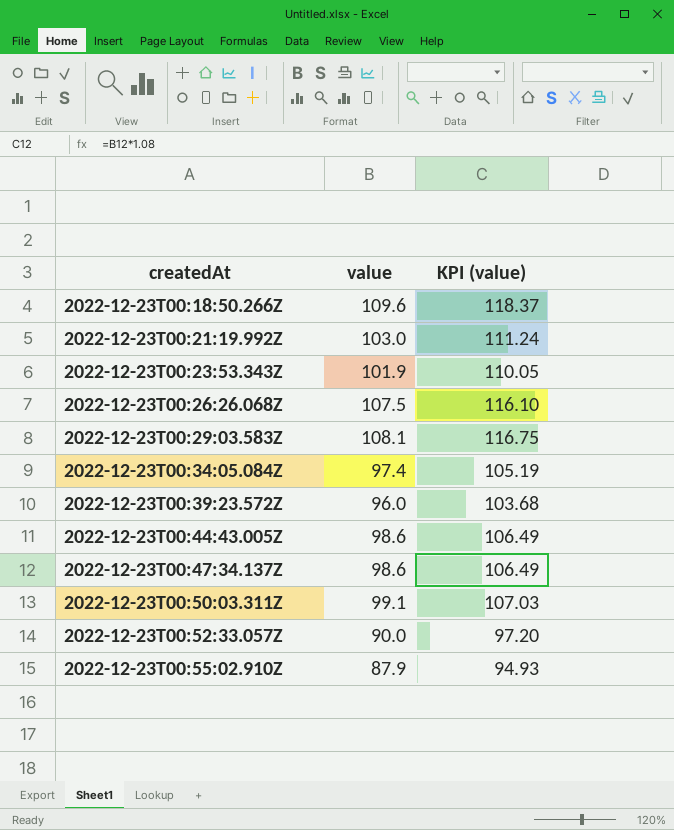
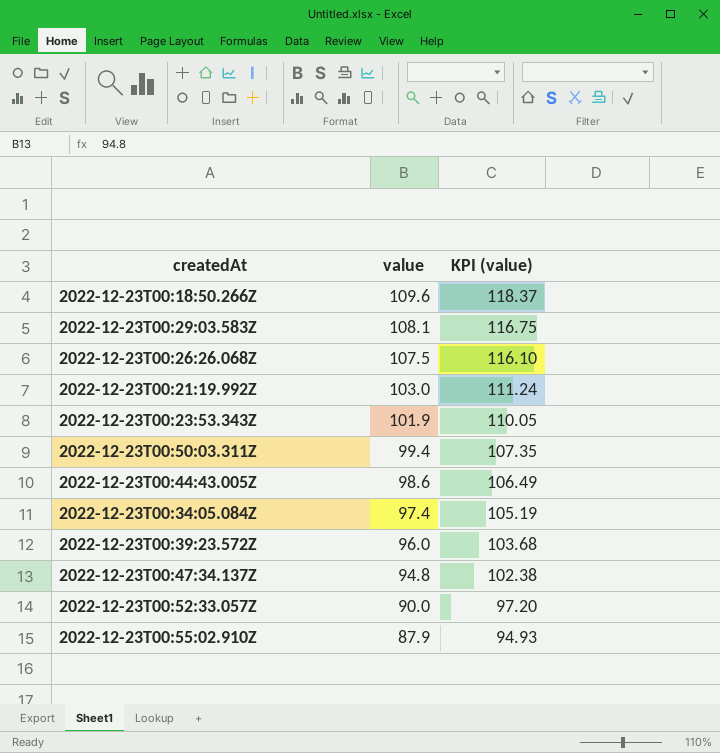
row order: createdAt ascending -> value descending
2022-12-23T00:50:03.311Z | value: 99.1 -> 99.4
2022-12-23T00:50:03.311Z | KPI (value): 107.03 -> 107.35
2022-12-23T00:47:34.137Z | value: 98.6 -> 94.8
2022-12-23T00:47:34.137Z | KPI (value): 106.49 -> 102.38

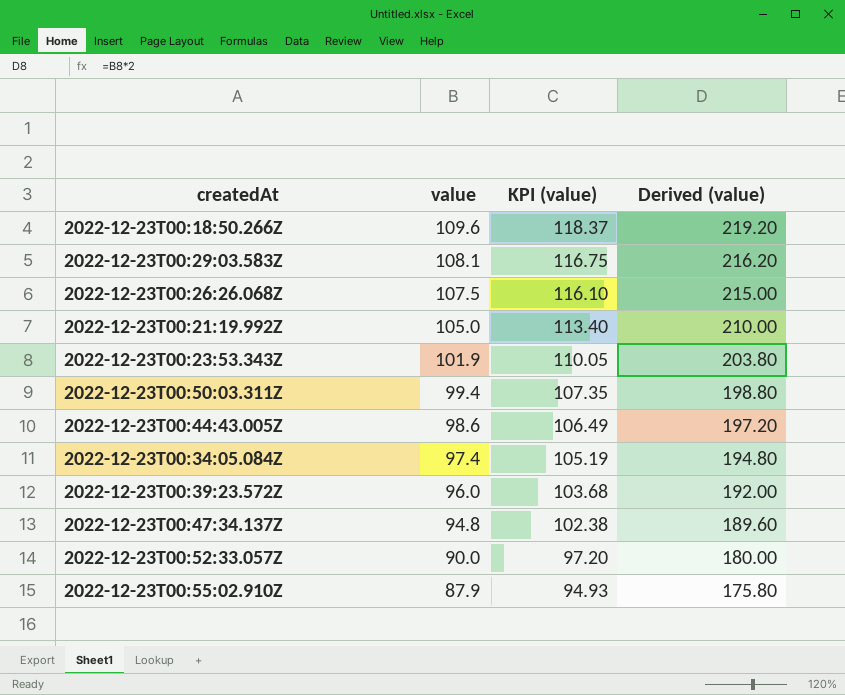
column Derived (value) | formula: none -> [value] * 2
2022-12-23T00:21:19.992Z | value: 103.0 -> 105.0
2022-12-23T00:21:19.992Z | KPI (value): 111.24 -> 113.40

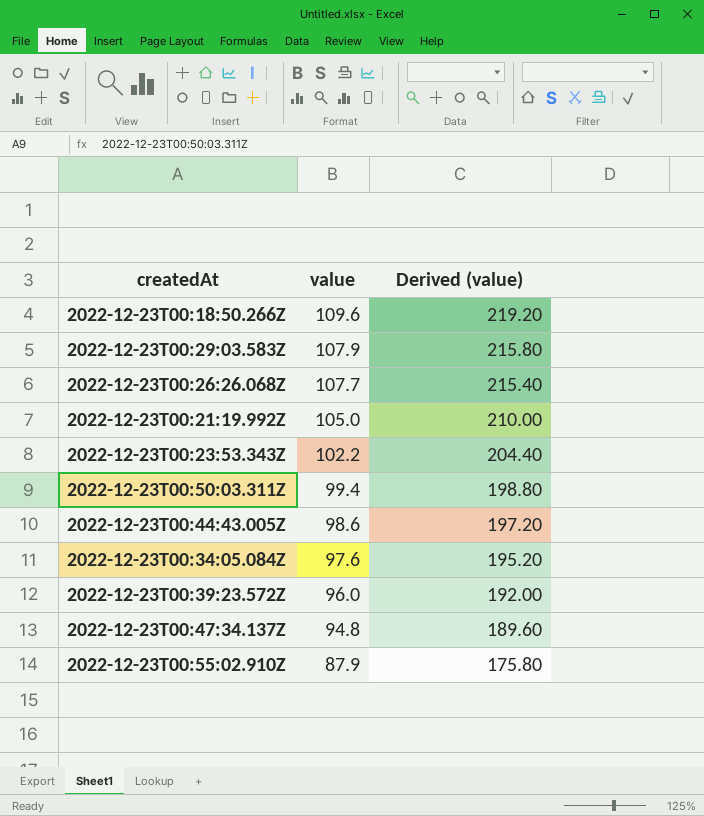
column KPI (value) | formula: [value] * 1.08 -> none
row 2022-12-23T00:52:33.057Z: 90.0 | 97.20 | 180.00 -> none
2022-12-23T00:29:03.583Z | value: 108.1 -> 107.9
2022-12-23T00:29:03.583Z | Derived (value): 216.20 -> 215.80
2022-12-23T00:26:26.068Z | value: 107.5 -> 107.7
2022-12-23T00:26:26.068Z | Derived (value): 215.00 -> 215.40
2022-12-23T00:23:53.343Z | value: 101.9 -> 102.2
2022-12-23T00:23:53.343Z | Derived (value): 203.80 -> 204.40
2022-12-23T00:34:05.084Z | value: 97.4 -> 97.6
2022-12-23T00:34:05.084Z | Derived (value): 194.80 -> 195.20

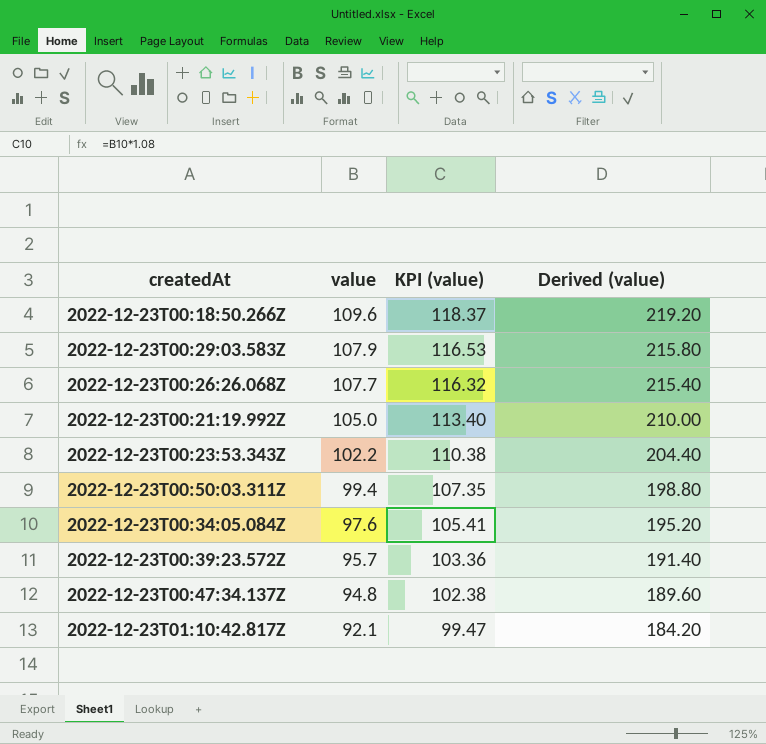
column KPI (value) | formula: none -> [value] * 1.08
row 2022-12-23T00:44:43.005Z: 98.6 | 197.20 -> none
row 2022-12-23T00:55:02.910Z: 87.9 | 175.80 -> none
2022-12-23T00:39:23.572Z | value: 96.0 -> 95.7
2022-12-23T00:39:23.572Z | Derived (value): 192.00 -> 191.40
row 2022-12-23T01:10:42.817Z: none -> 92.1 | 99.47 | 184.20

